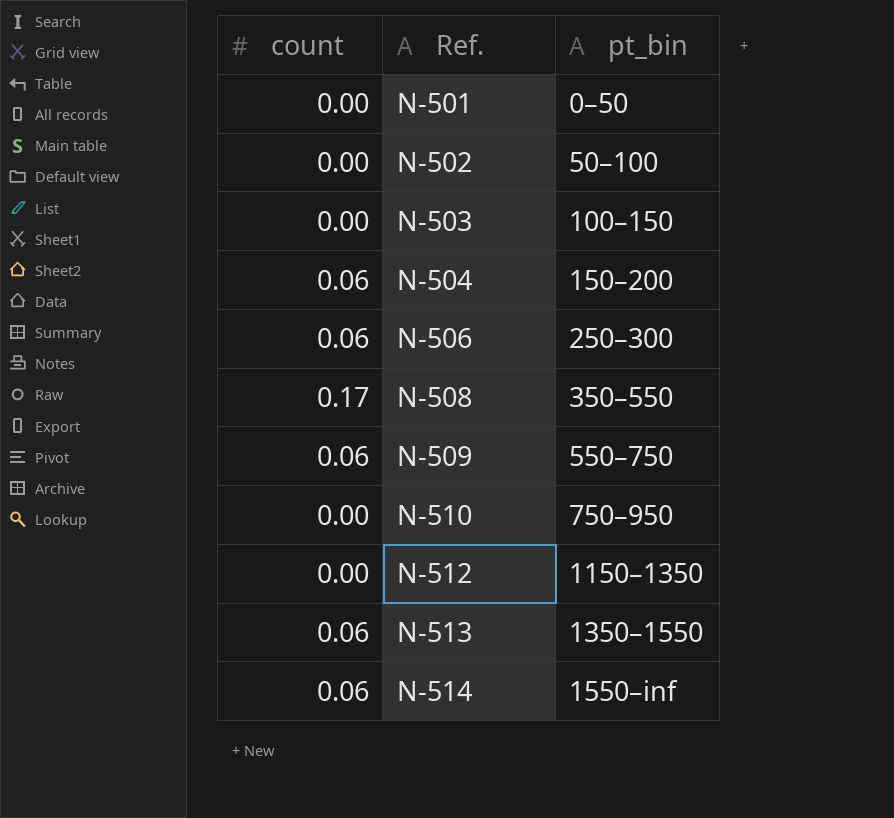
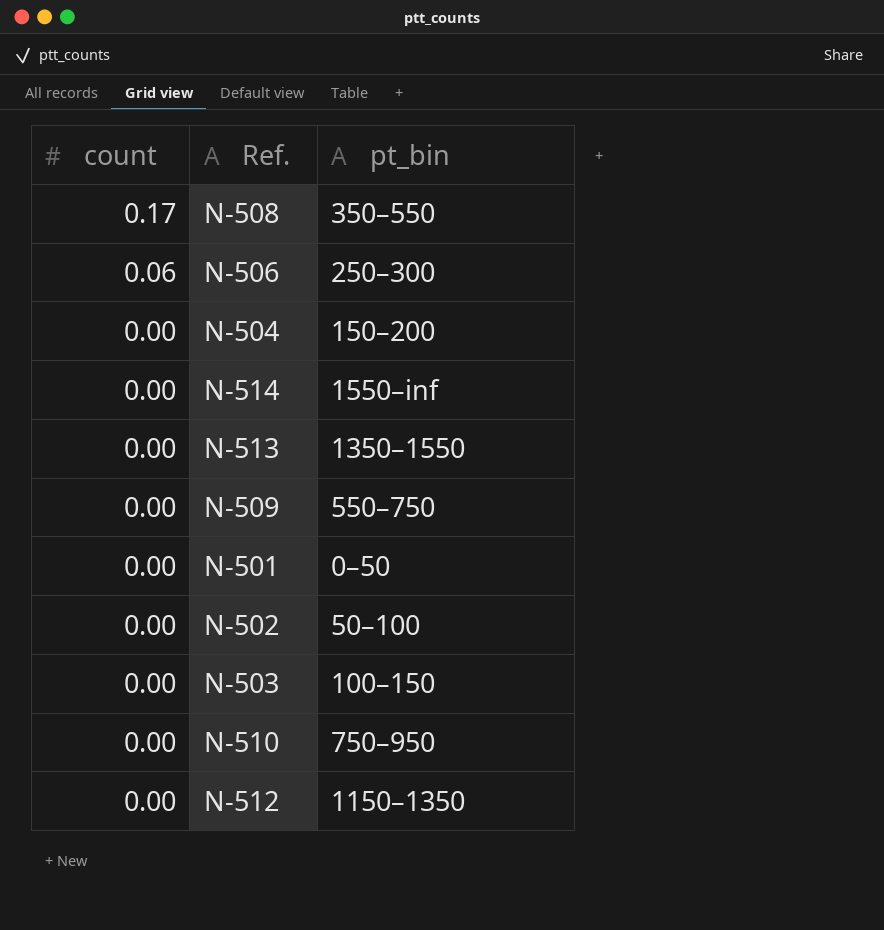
row order: Ref. ascending -> count descending
N-504 | count: 0.06 -> 0.00
N-514 | count: 0.06 -> 0.00
N-513 | count: 0.06 -> 0.00
N-509 | count: 0.06 -> 0.00

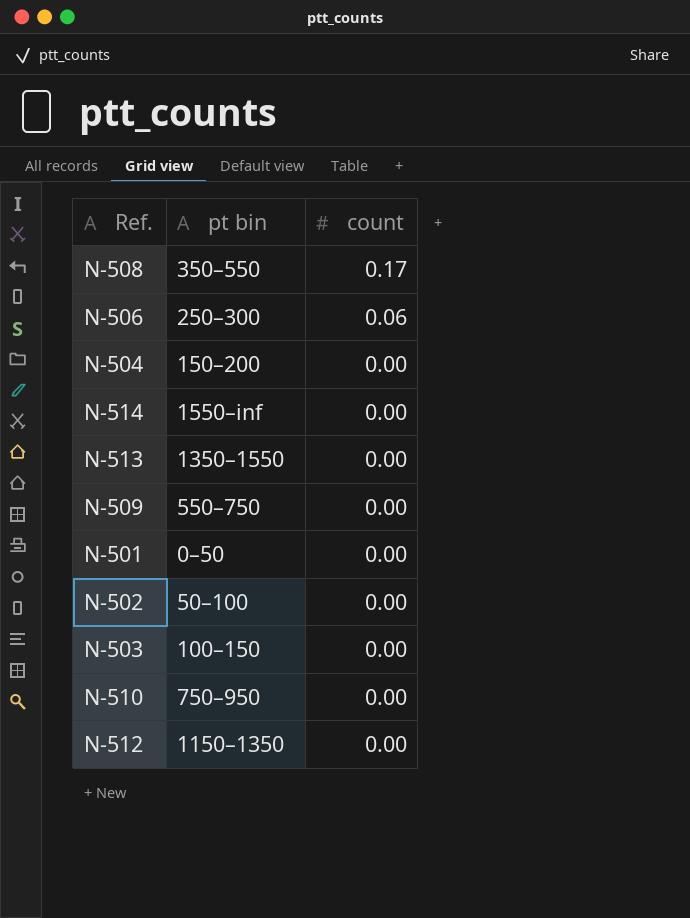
column name: pt_bin -> pt bin
column count | position: 1 -> 3

